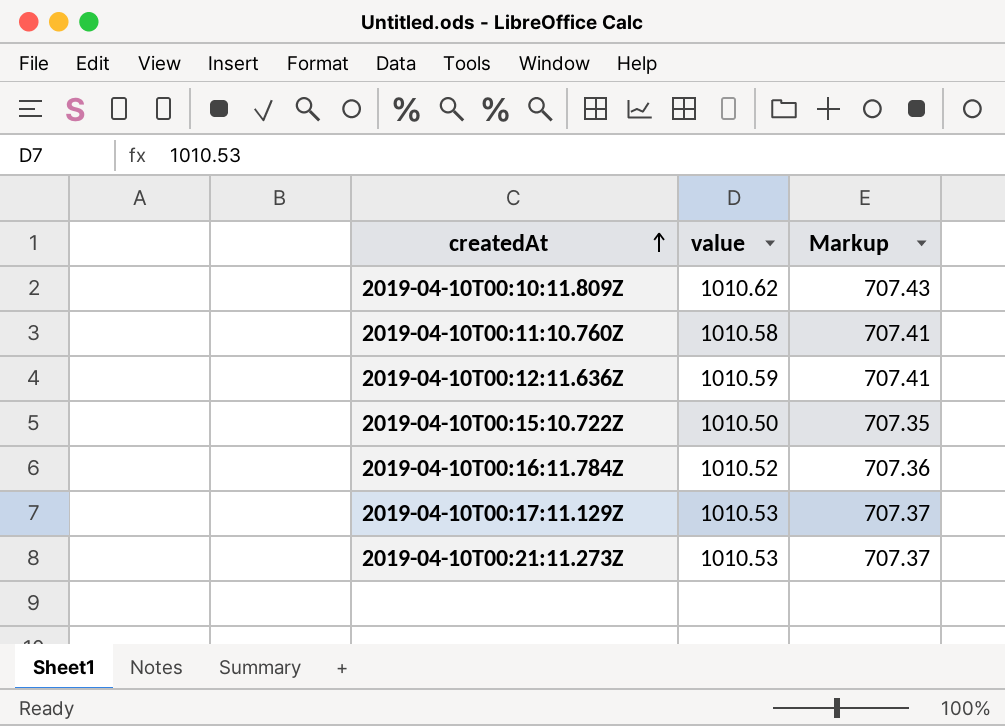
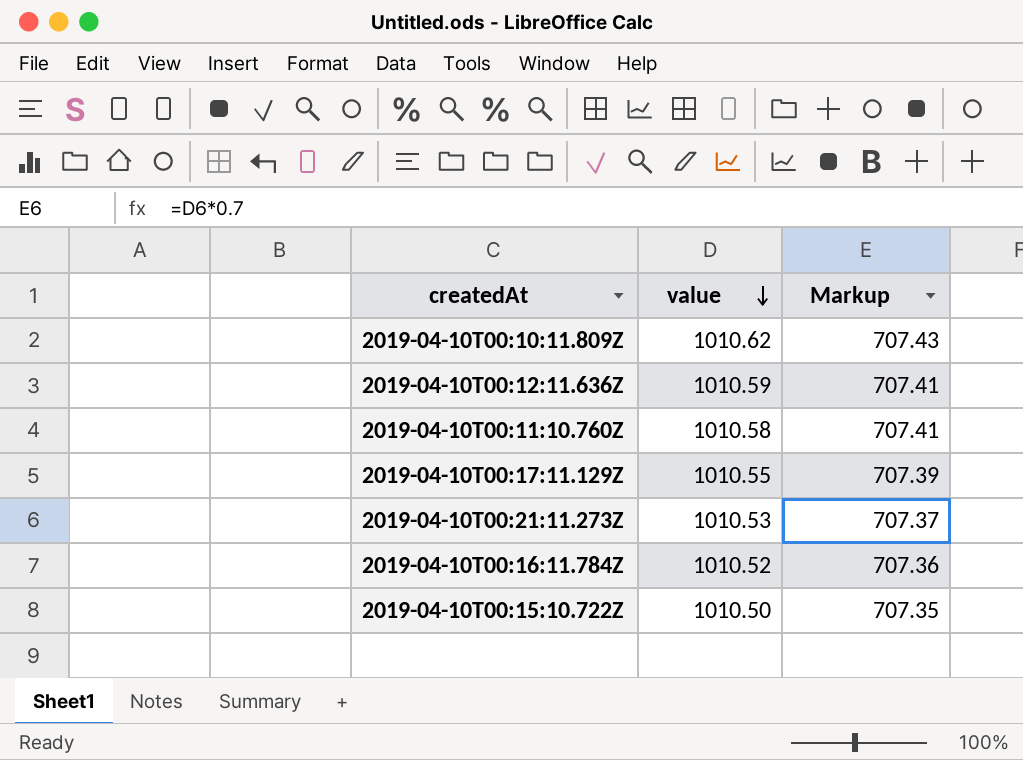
row order: createdAt ascending -> value descending
2019-04-10T00:17:11.129Z | value: 1010.53 -> 1010.55
2019-04-10T00:17:11.129Z | Markup: 707.37 -> 707.39

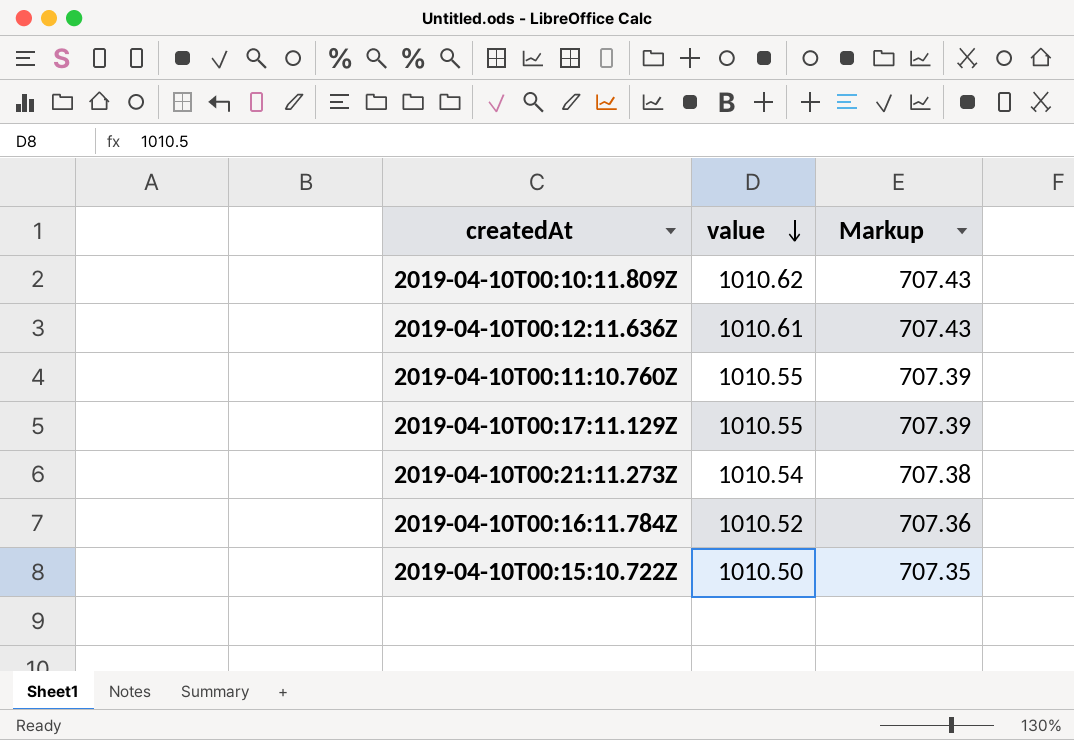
2019-04-10T00:12:11.636Z | value: 1010.59 -> 1010.61
2019-04-10T00:12:11.636Z | Markup: 707.41 -> 707.43
2019-04-10T00:11:10.760Z | value: 1010.58 -> 1010.55
2019-04-10T00:11:10.760Z | Markup: 707.41 -> 707.39
2019-04-10T00:21:11.273Z | value: 1010.53 -> 1010.54
2019-04-10T00:21:11.273Z | Markup: 707.37 -> 707.38

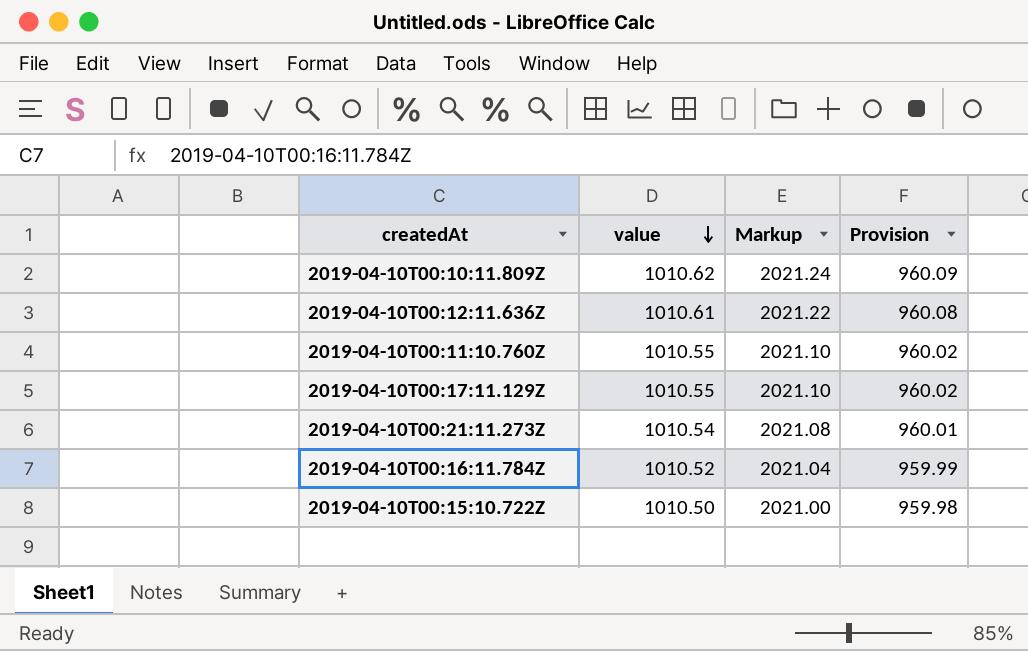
column Markup | formula: [value] * 0.7 -> [value] * 2
column Provision | formula: none -> [value] * 0.95

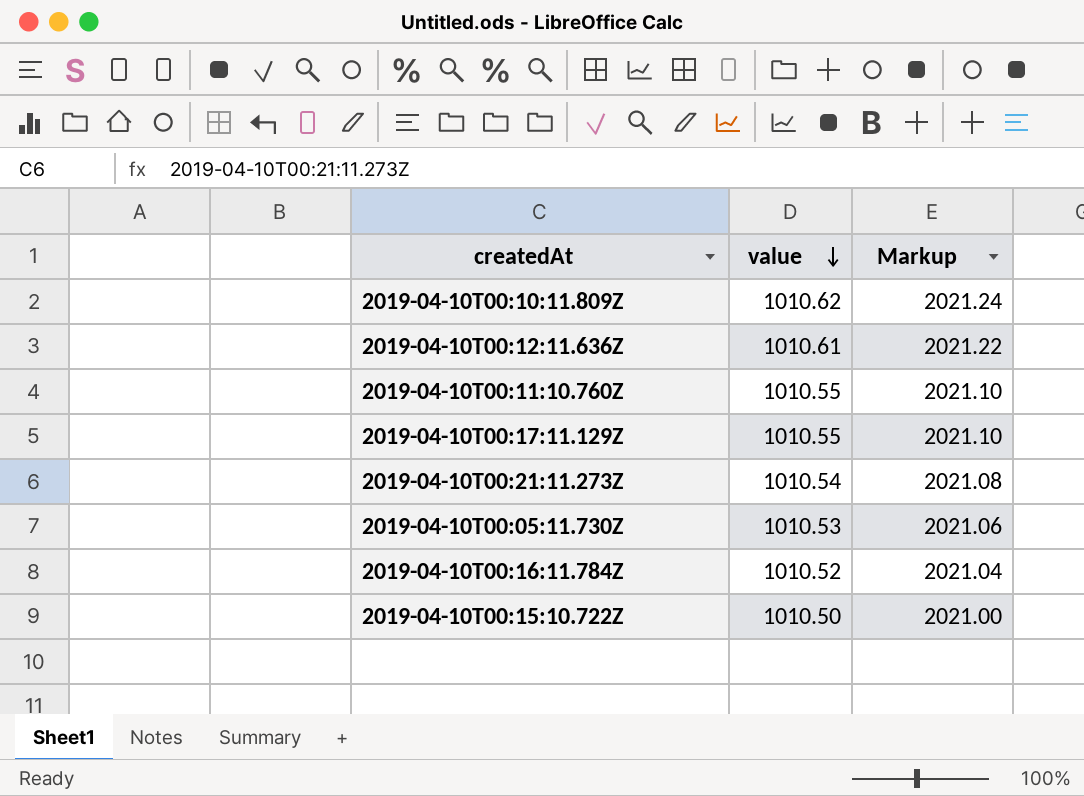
column Provision | formula: [value] * 0.95 -> none
row 2019-04-10T00:05:11.730Z: none -> 1010.53 | 2021.06

